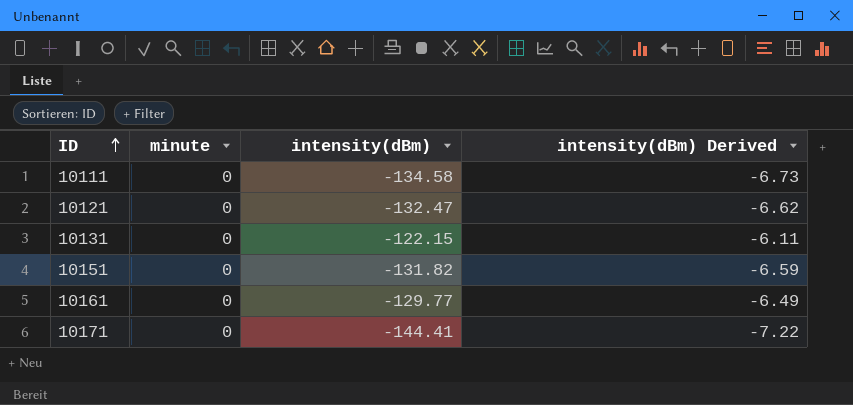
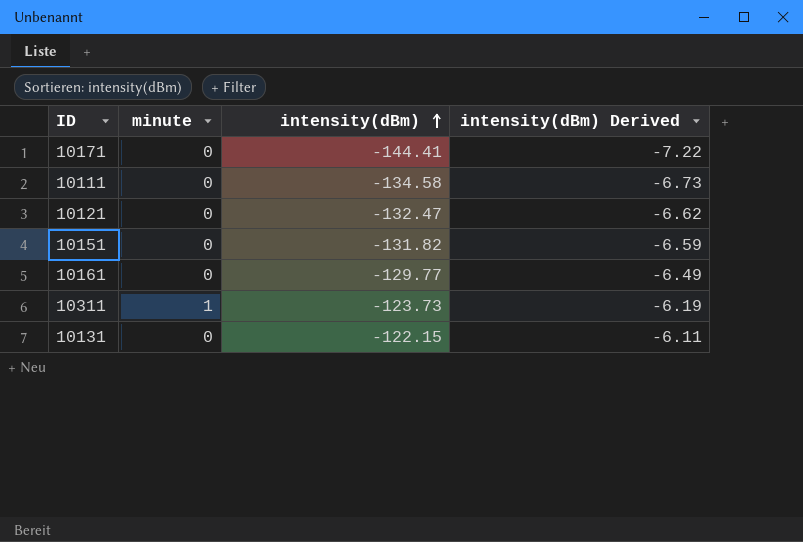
row order: ID ascending -> intensity(dBm) ascending
row 10311: none -> 1 | -123.73 | -6.19

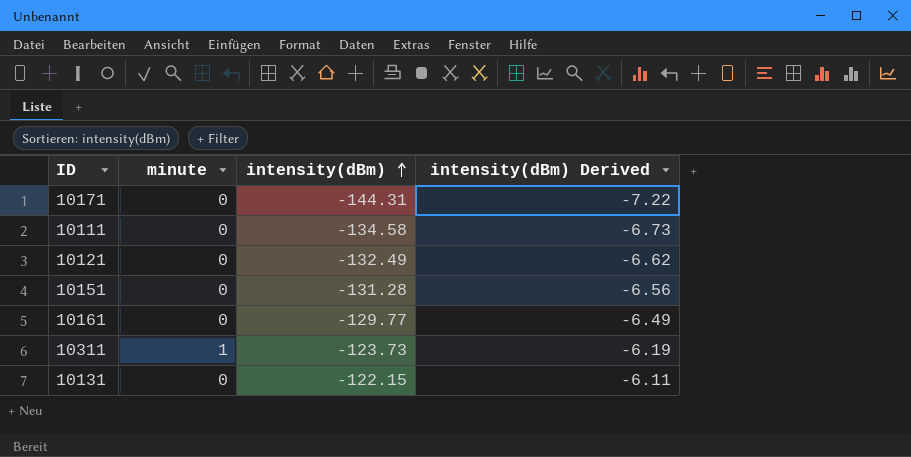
10171 | intensity(dBm): -144.41 -> -144.31
10121 | intensity(dBm): -132.47 -> -132.49
10151 | intensity(dBm): -131.82 -> -131.28
10151 | intensity(dBm) Derived: -6.59 -> -6.56

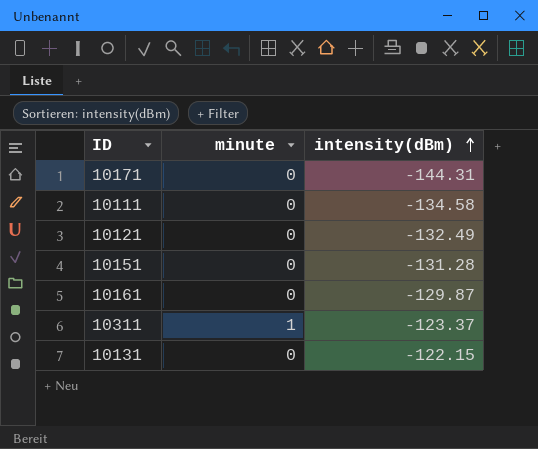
column intensity(dBm) Derived | formula: [intensity(dBm)] * 0.05 -> none
10161 | intensity(dBm): -129.77 -> -129.87
10311 | intensity(dBm): -123.73 -> -123.37

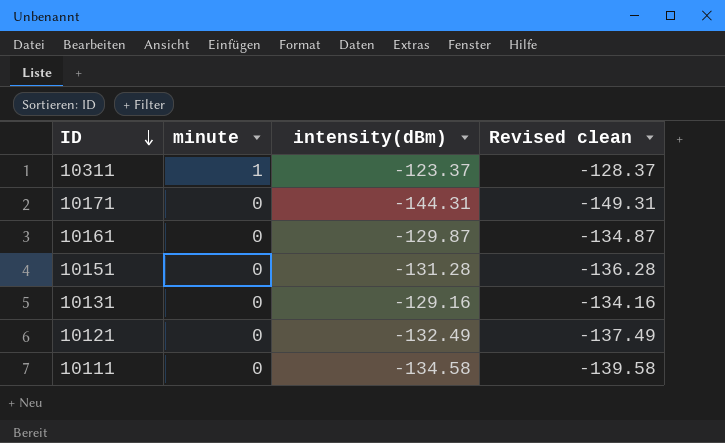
row order: intensity(dBm) ascending -> ID descending
column Revised clean | formula: none -> [intensity(dBm)] - 5
10131 | intensity(dBm): -122.15 -> -129.16

